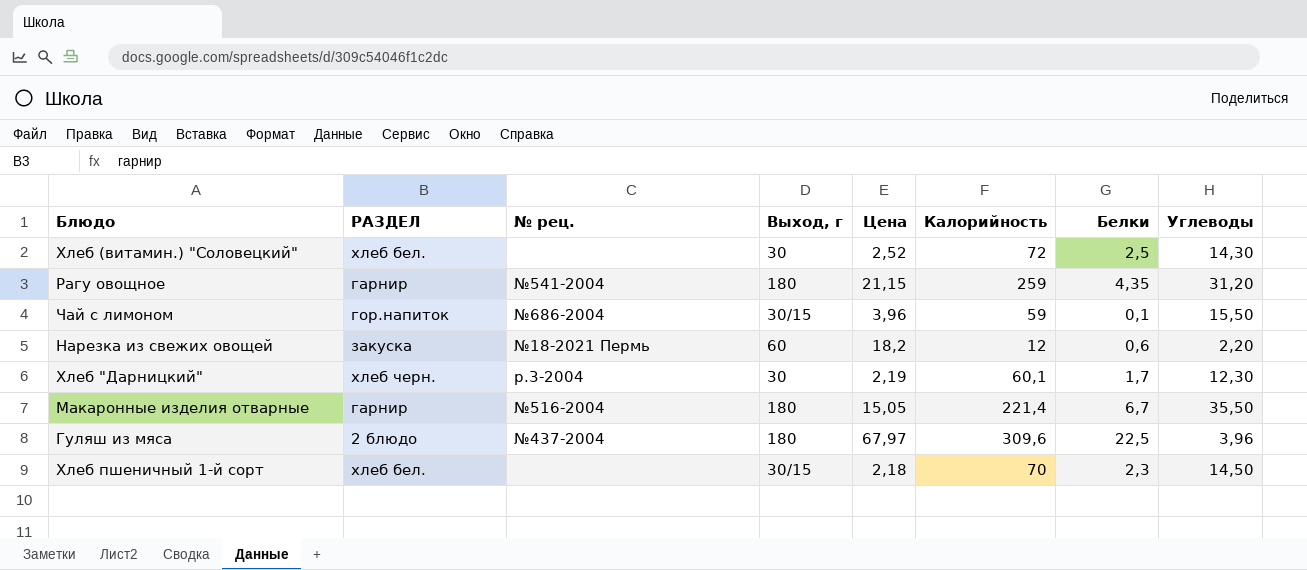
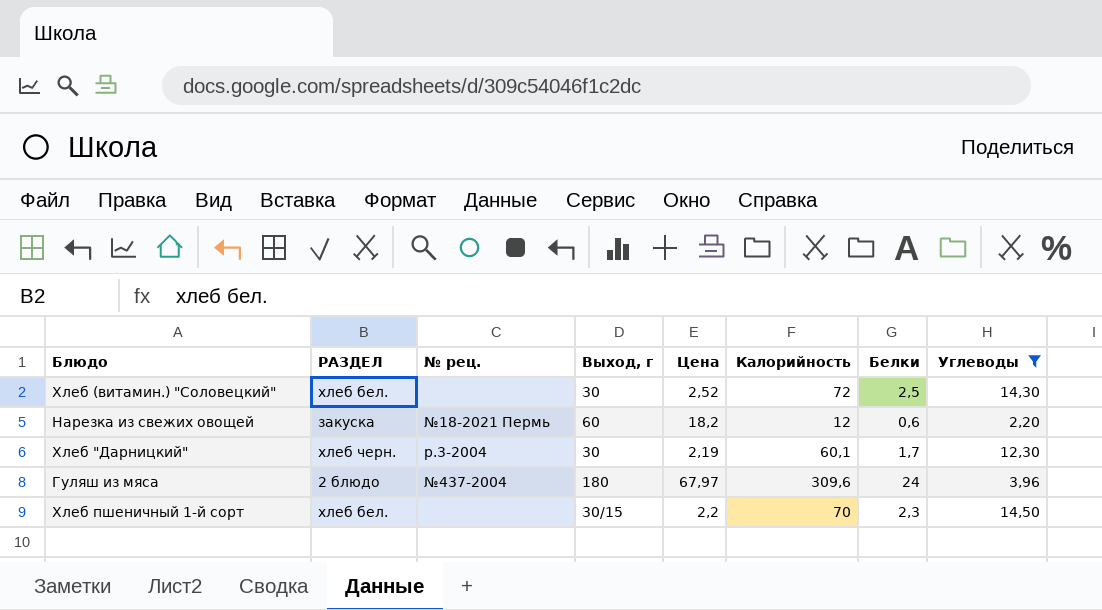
filter: none -> Углеводы <= 14,50
Гуляш из мяса | Белки: 22,5 -> 24
Хлеб пшеничный 1-й сорт | Цена: 2,18 -> 2,2

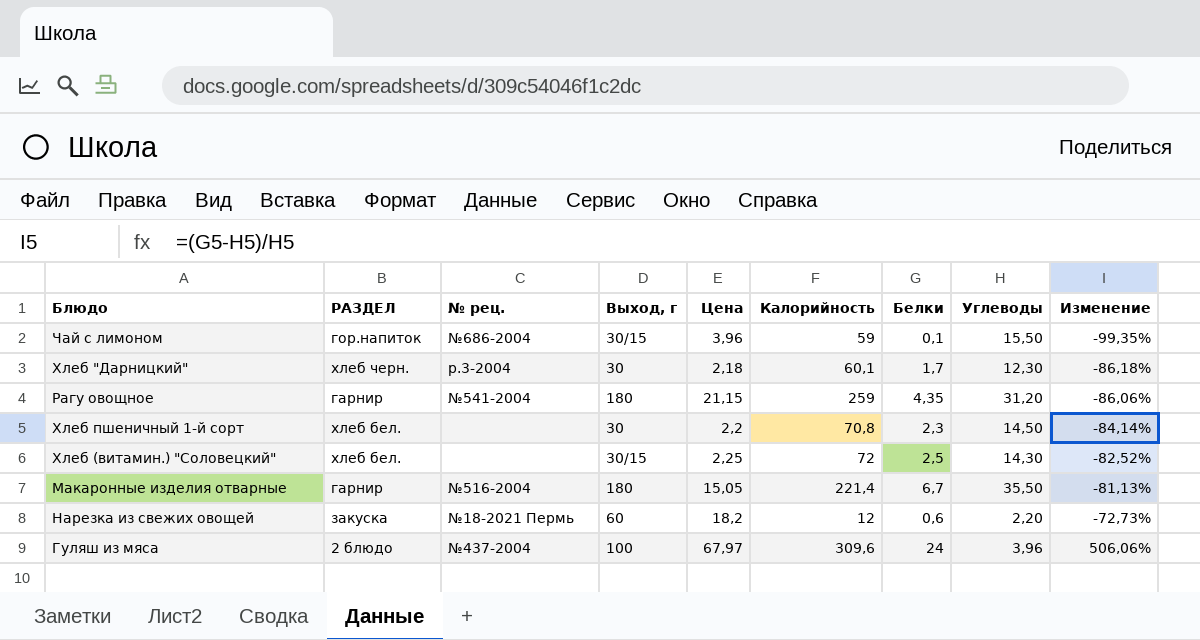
filter: Углеводы <= 14,50 -> none
row order: none -> Изменение ascending
column Изменение | formula: none -> ([Белки] - [Углеводы]) / [Углеводы]
Хлеб "Дарницкий" | Цена: 2,19 -> 2,18
Хлеб пшеничный 1-й сорт | Выход, г: 30/15 -> 30
Хлеб пшеничный 1-й сорт | Калорийность: 70 -> 70,8
Хлеб (витамин.) "Соловецкий" | Выход, г: 30 -> 30/15
Хлеб (витамин.) "Соловецкий" | Цена: 2,52 -> 2,25
Гуляш из мяса | Выход, г: 180 -> 100

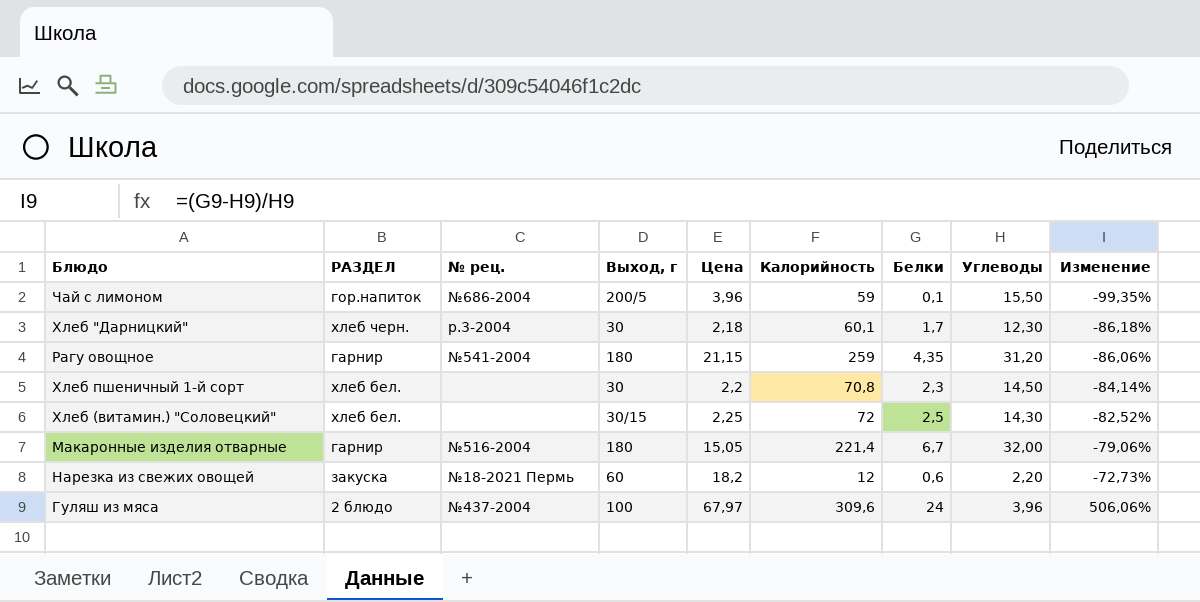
Чай с лимоном | Выход, г: 30/15 -> 200/5
Макаронные изделия отварные | Углеводы: 35,50 -> 32,00
Макаронные изделия отварные | Изменение: -81,13% -> -79,06%

